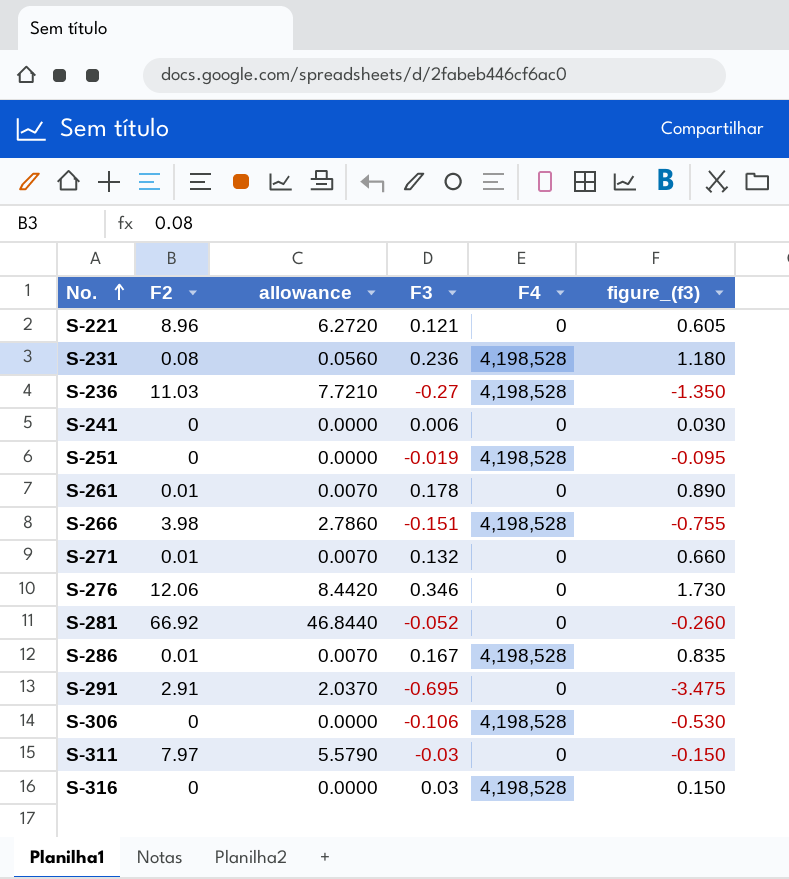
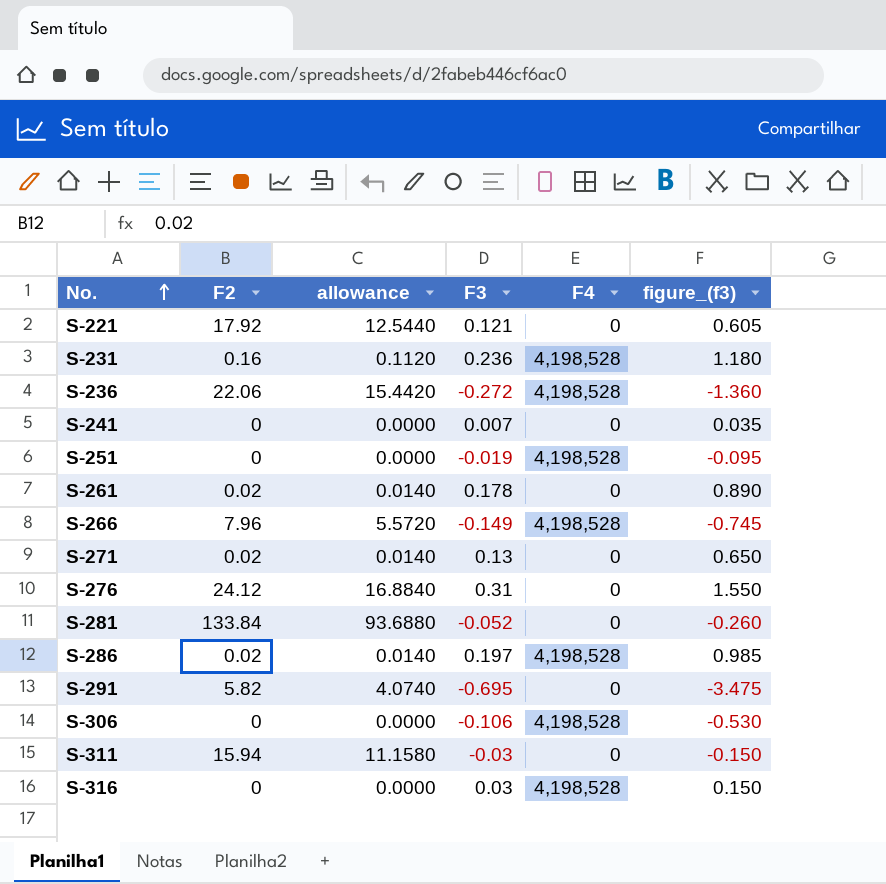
S-221 | F2: 8.96 -> 17.92
S-221 | allowance: 6.2720 -> 12.5440
S-231 | F2: 0.08 -> 0.16
S-231 | allowance: 0.0560 -> 0.1120
S-236 | F2: 11.03 -> 22.06
S-236 | allowance: 7.7210 -> 15.4420
S-236 | F3: -0.27 -> -0.272
S-236 | figure_(f3): -1.350 -> -1.360
S-241 | F3: 0.006 -> 0.007
S-241 | figure_(f3): 0.030 -> 0.035
S-261 | F2: 0.01 -> 0.02
S-261 | allowance: 0.0070 -> 0.0140
S-266 | F2: 3.98 -> 7.96
S-266 | allowance: 2.7860 -> 5.5720
S-266 | F3: -0.151 -> -0.149
S-266 | figure_(f3): -0.755 -> -0.745
S-271 | F2: 0.01 -> 0.02
S-271 | allowance: 0.0070 -> 0.0140
S-271 | F3: 0.132 -> 0.13
S-271 | figure_(f3): 0.660 -> 0.650
S-276 | F2: 12.06 -> 24.12
S-276 | allowance: 8.4420 -> 16.8840
S-276 | F3: 0.346 -> 0.31
S-276 | figure_(f3): 1.730 -> 1.550
S-281 | F2: 66.92 -> 133.84
S-281 | allowance: 46.8440 -> 93.6880
S-286 | F2: 0.01 -> 0.02
S-286 | allowance: 0.0070 -> 0.0140
S-286 | F3: 0.167 -> 0.197
S-286 | figure_(f3): 0.835 -> 0.985
S-291 | F2: 2.91 -> 5.82
S-291 | allowance: 2.0370 -> 4.0740
S-311 | F2: 7.97 -> 15.94
S-311 | allowance: 5.5790 -> 11.1580

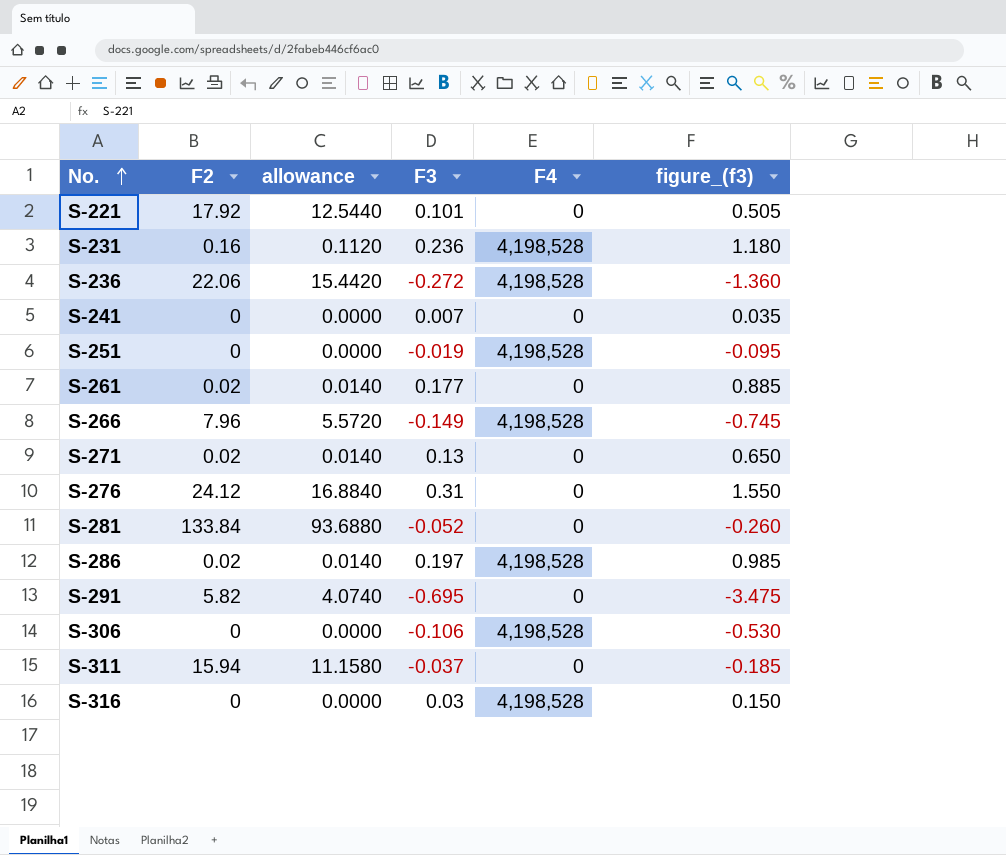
S-221 | F3: 0.121 -> 0.101
S-221 | figure_(f3): 0.605 -> 0.505
S-261 | F3: 0.178 -> 0.177
S-261 | figure_(f3): 0.890 -> 0.885
S-311 | F3: -0.03 -> -0.037
S-311 | figure_(f3): -0.150 -> -0.185

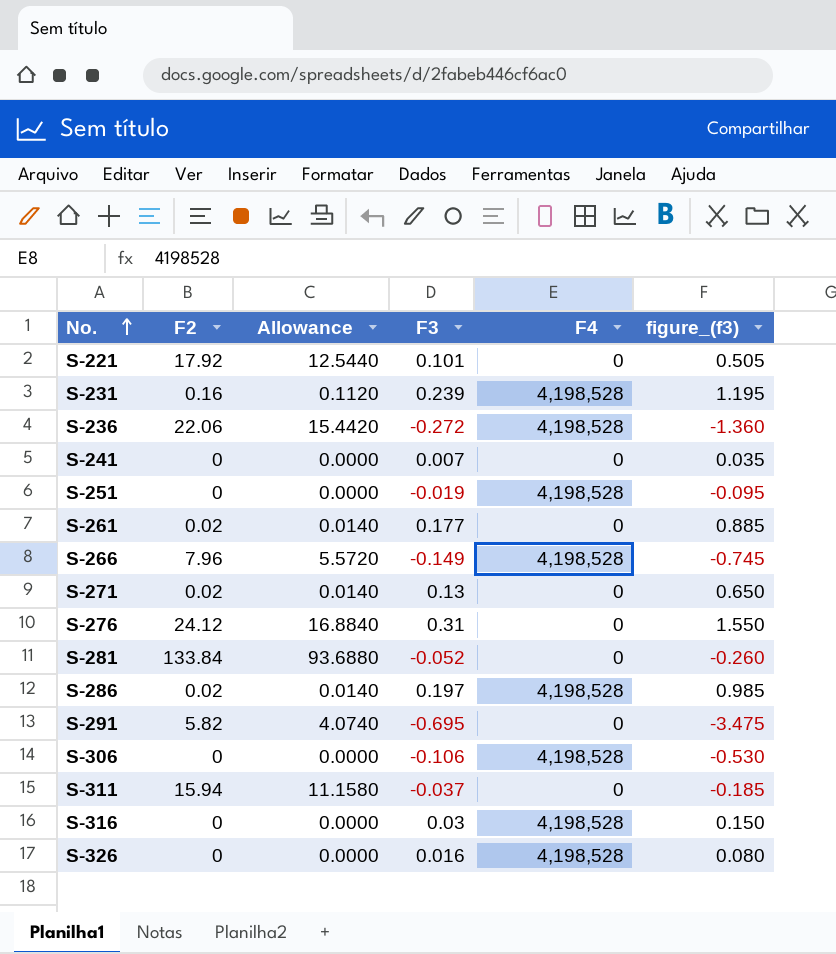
column name: allowance -> Allowance
S-231 | F3: 0.236 -> 0.239
S-231 | figure_(f3): 1.180 -> 1.195
row S-326: none -> 0 | 0.0000 | 0.016 | 4,198,528 | 0.080

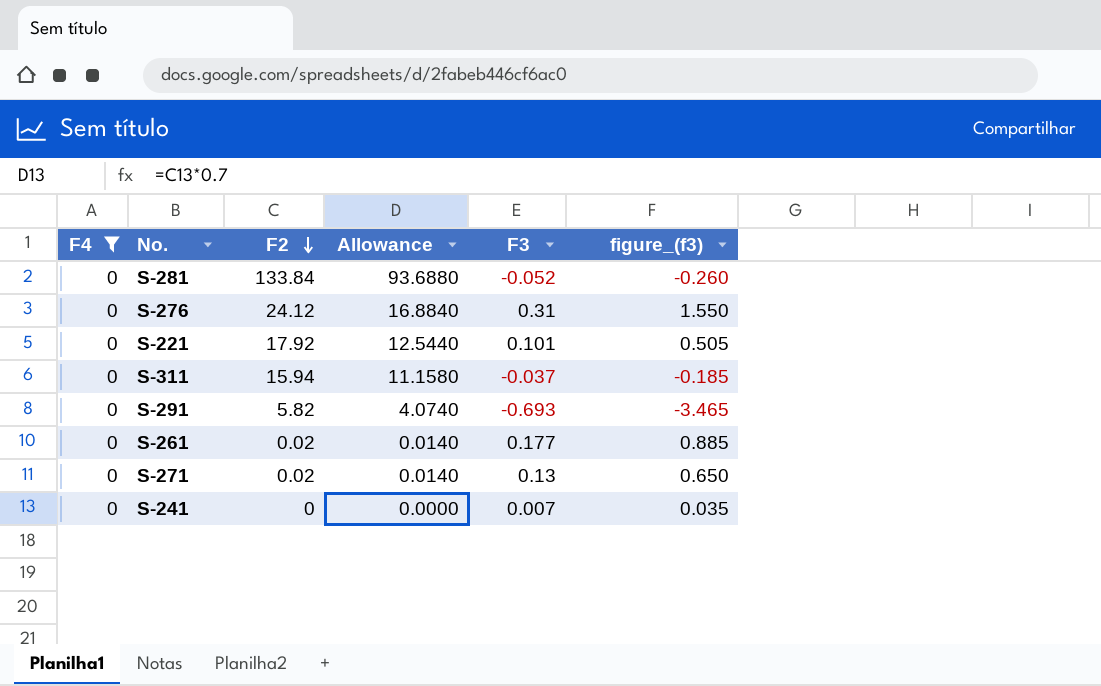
filter: none -> F4 = 0
row order: No. ascending -> F2 descending
column F4 | position: 5 -> 1
S-291 | F3: -0.695 -> -0.693
S-291 | figure_(f3): -3.475 -> -3.465

